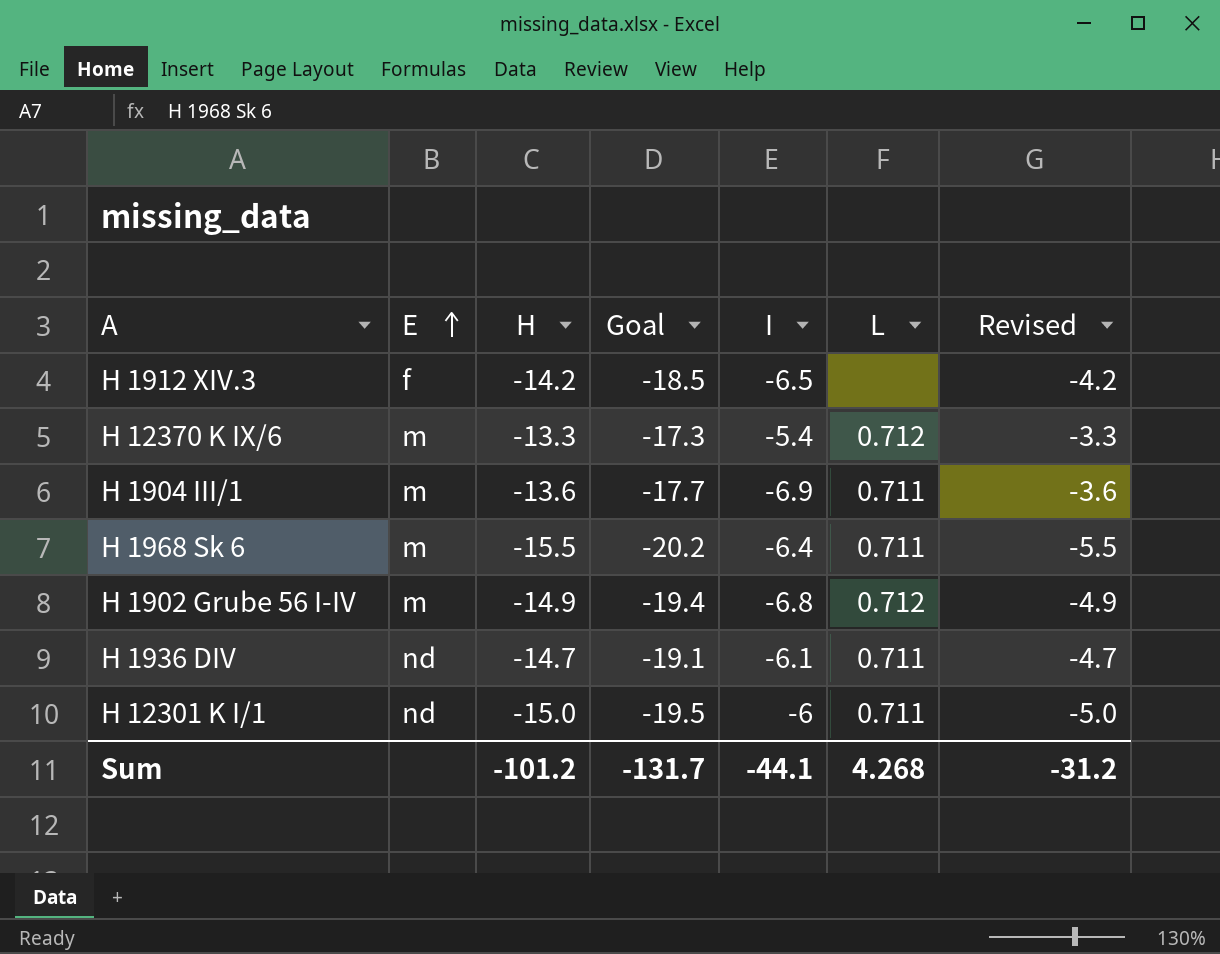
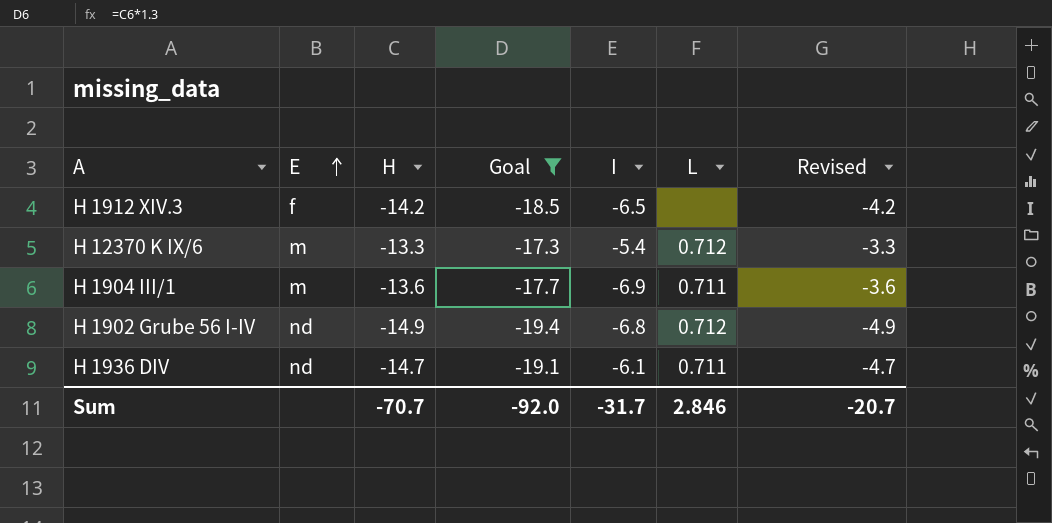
filter: none -> Goal >= -19.4
H 1902 Grube 56 I-IV | E: m -> nd
Sum | H: -101.2 -> -70.7
Sum | Goal: -131.7 -> -92.0
Sum | I: -44.1 -> -31.7
Sum | L: 4.268 -> 2.846
Sum | Revised: -31.2 -> -20.7

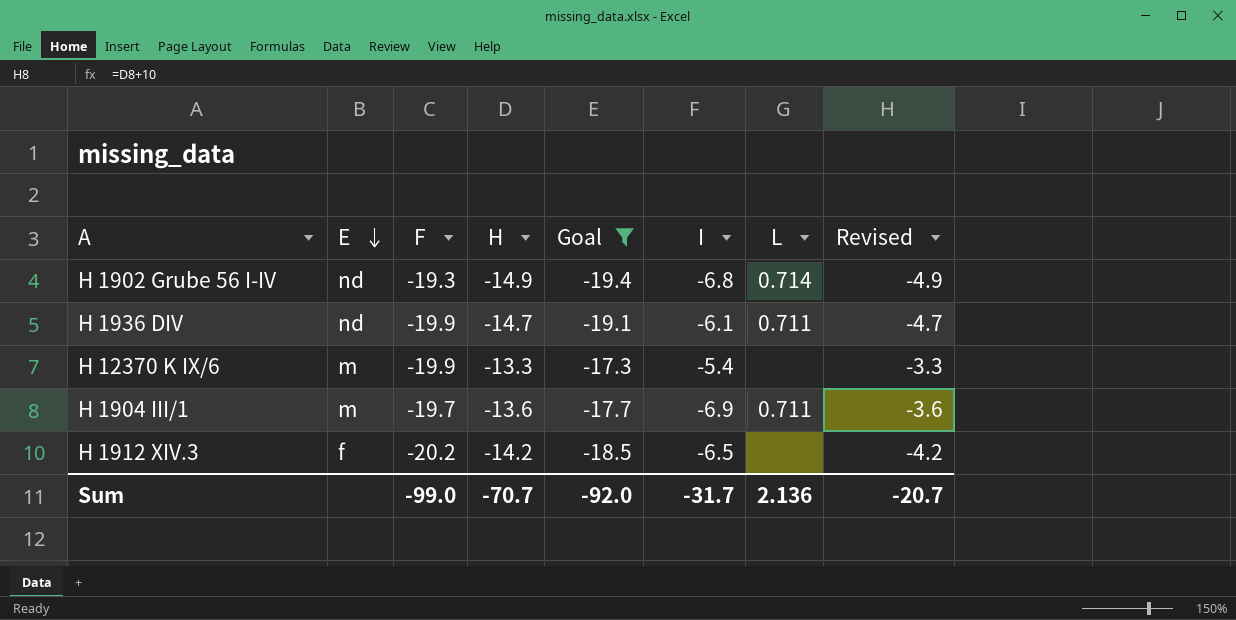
row order: E ascending -> E descending
column F | position: none -> 3
H 1902 Grube 56 I-IV | L: 0.712 -> 0.714
H 12370 K IX/6 | L: 0.712 -> none
Sum | L: 2.846 -> 2.136

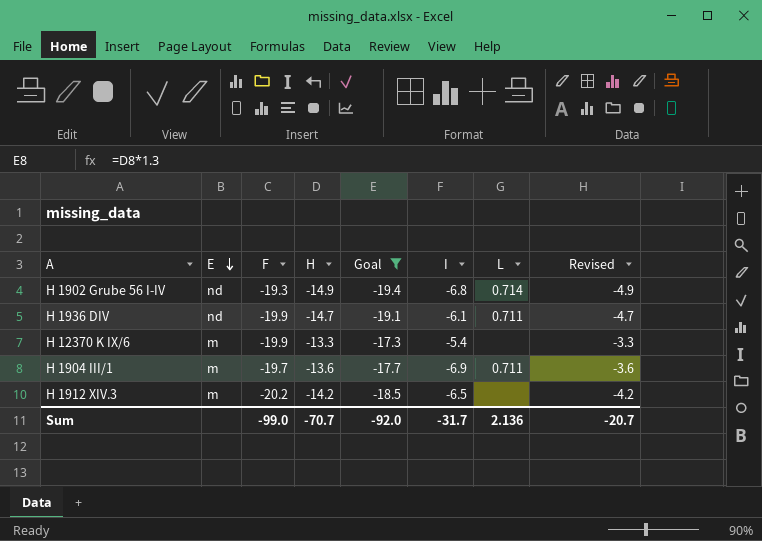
H 1912 XIV.3 | E: f -> m

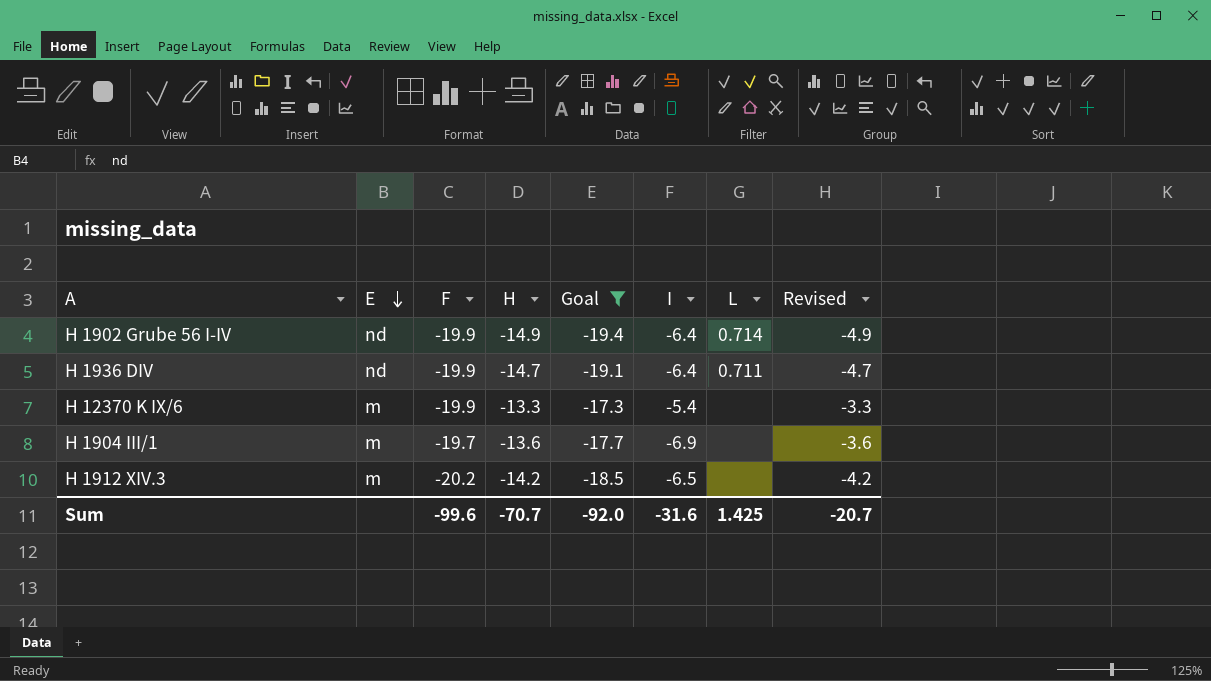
H 1902 Grube 56 I-IV | F: -19.3 -> -19.9
H 1902 Grube 56 I-IV | I: -6.8 -> -6.4
H 1936 DIV | I: -6.1 -> -6.4
H 1904 III/1 | L: 0.711 -> none
Sum | F: -99.0 -> -99.6
Sum | I: -31.7 -> -31.6
Sum | L: 2.136 -> 1.425

